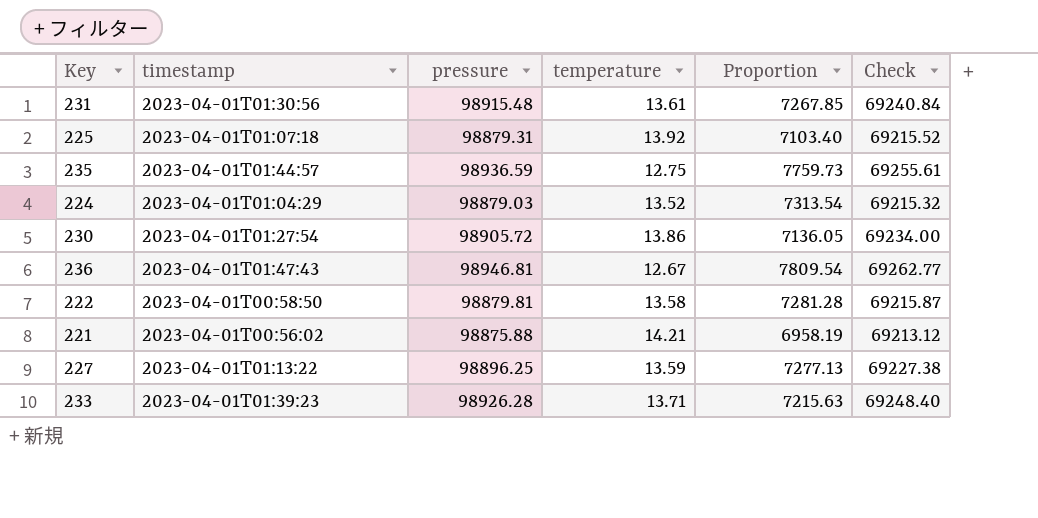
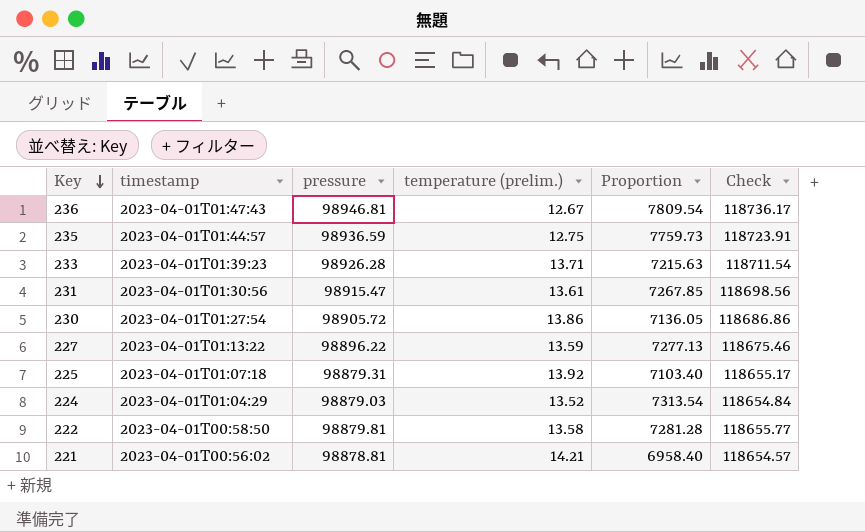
row order: none -> Key descending
column name: temperature -> temperature (prelim.)
column Check | formula: [pressure] * 0.7 -> [pressure] * 1.2
231 | pressure: 98915.48 -> 98915.47
227 | pressure: 98896.25 -> 98896.22
221 | pressure: 98875.88 -> 98878.81
221 | Proportion: 6958.19 -> 6958.40

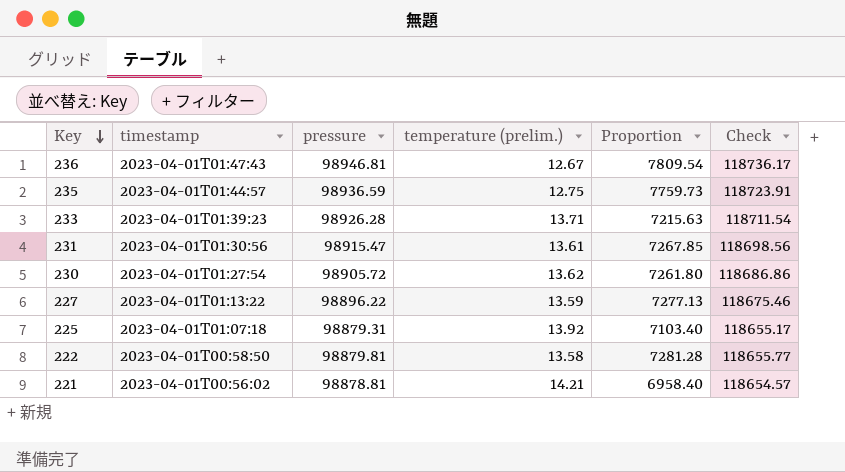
row 224: 2023-04-01T01:04:29 | 98879.03 | 13.52 | 7313.54 | 118654.84 -> none
230 | temperature (prelim.): 13.86 -> 13.62
230 | Proportion: 7136.05 -> 7261.80

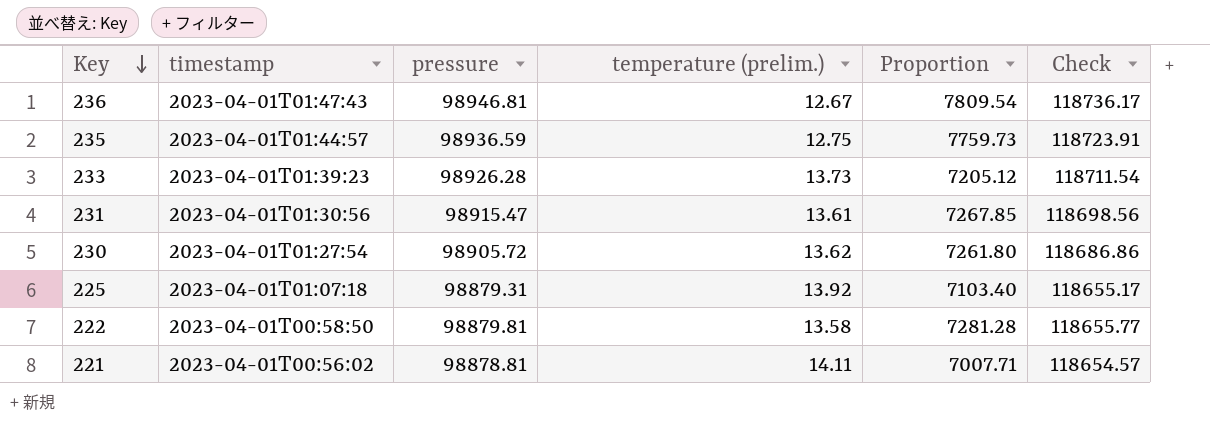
row 227: 2023-04-01T01:13:22 | 98896.22 | 13.59 | 7277.13 | 118675.46 -> none
233 | temperature (prelim.): 13.71 -> 13.73
233 | Proportion: 7215.63 -> 7205.12
221 | temperature (prelim.): 14.21 -> 14.11
221 | Proportion: 6958.40 -> 7007.71

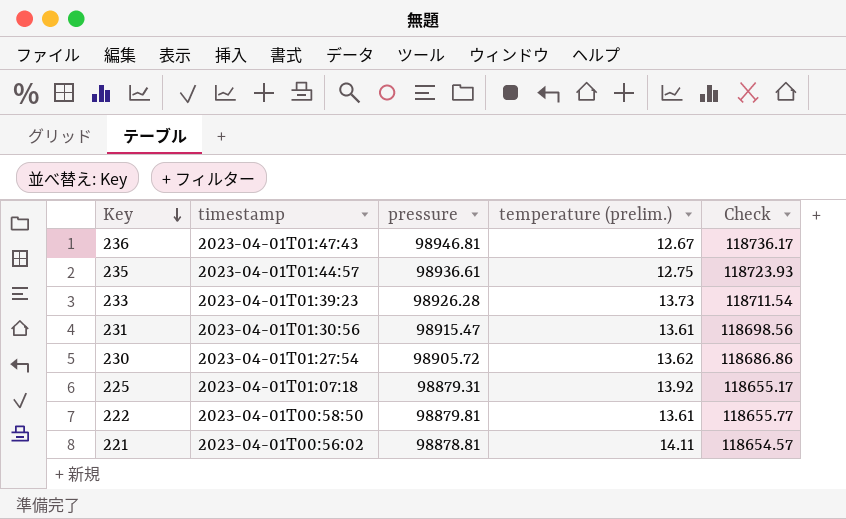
column Proportion | formula: [pressure] / [temperature (prelim.)] -> none
235 | pressure: 98936.59 -> 98936.61
235 | Check: 118723.91 -> 118723.93
222 | temperature (prelim.): 13.58 -> 13.61

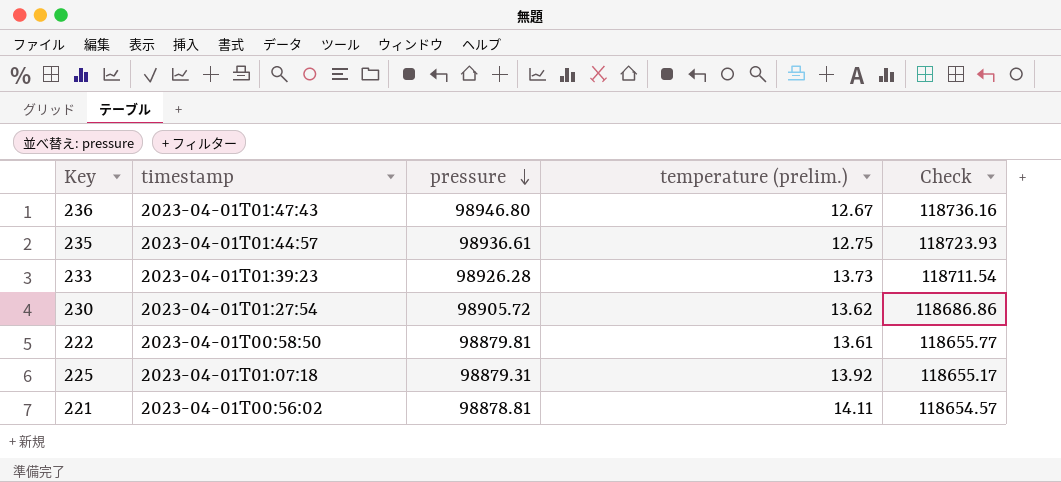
row order: Key descending -> pressure descending
row 231: 2023-04-01T01:30:56 | 98915.47 | 13.61 | 118698.56 -> none
236 | pressure: 98946.81 -> 98946.80
236 | Check: 118736.17 -> 118736.16

